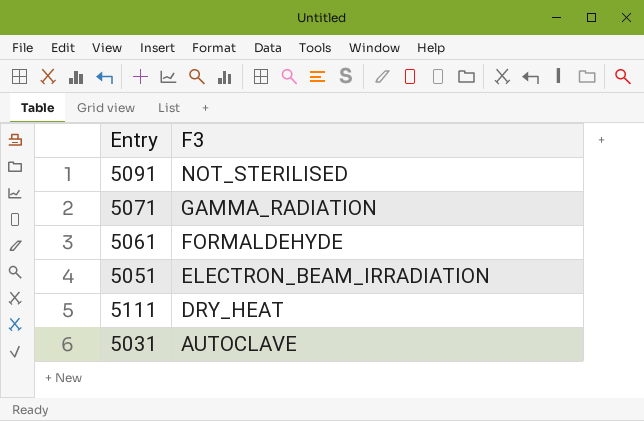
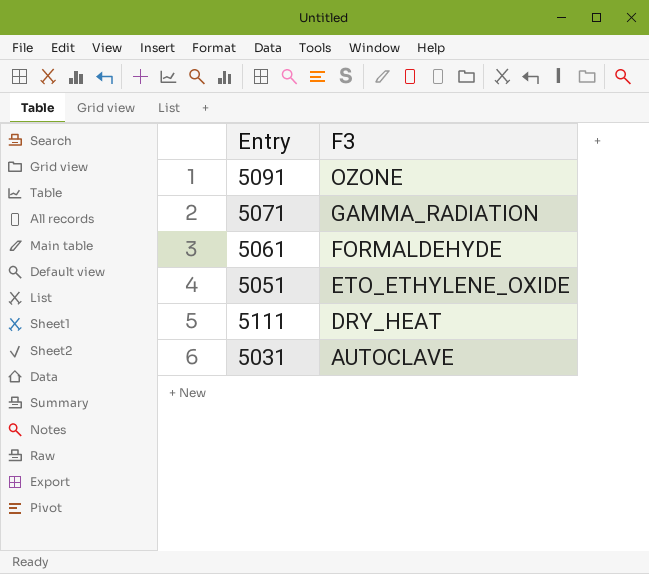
5091 | F3: NOT_STERILISED -> OZONE
5051 | F3: ELECTRON_BEAM_IRRADIATION -> ETO_ETHYLENE_OXIDE

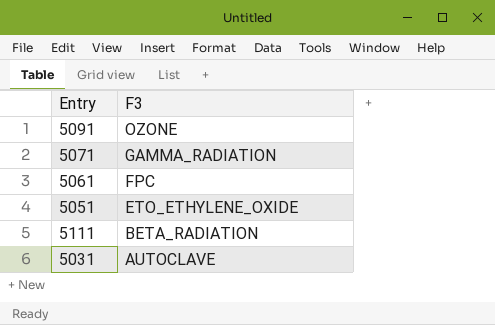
5061 | F3: FORMALDEHYDE -> FPC
5111 | F3: DRY_HEAT -> BETA_RADIATION

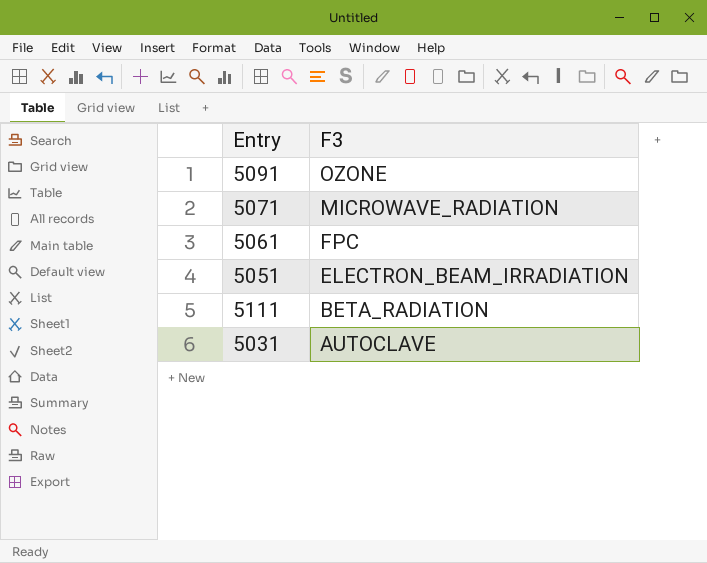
5071 | F3: GAMMA_RADIATION -> MICROWAVE_RADIATION
5051 | F3: ETO_ETHYLENE_OXIDE -> ELECTRON_BEAM_IRRADIATION

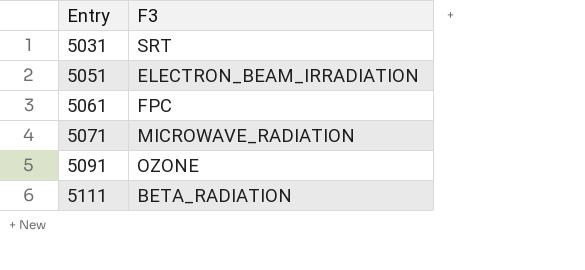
row order: F3 descending -> Entry ascending
5031 | F3: AUTOCLAVE -> SRT

